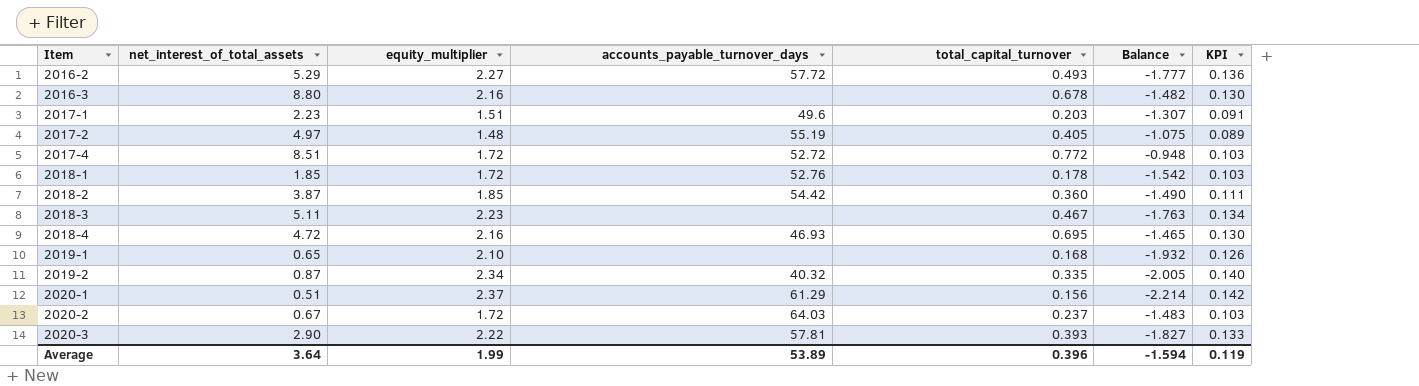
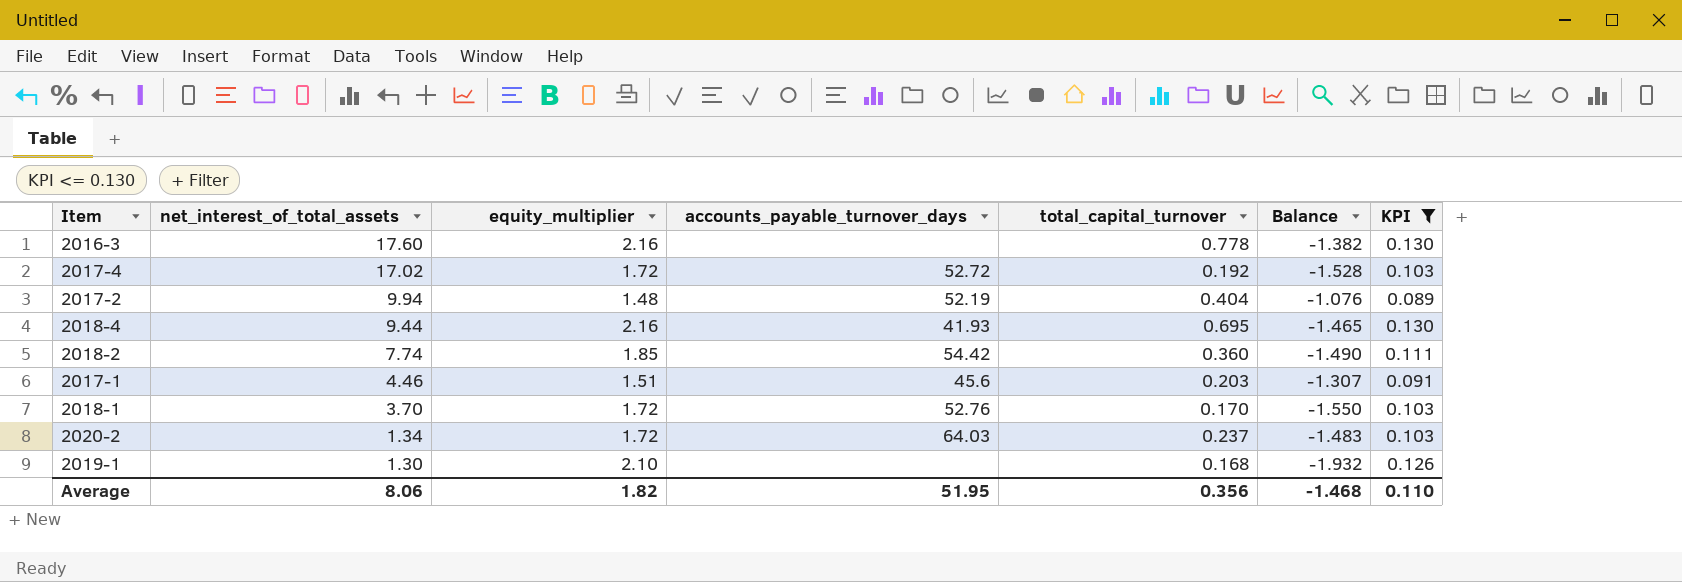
filter: none -> KPI <= 0.130
row order: Item ascending -> net_interest_of_total_assets descending
2016-3 | net_interest_of_total_assets: 8.80 -> 17.60
2016-3 | total_capital_turnover: 0.678 -> 0.778
2016-3 | Balance: -1.482 -> -1.382
2017-4 | net_interest_of_total_assets: 8.51 -> 17.02
2017-4 | total_capital_turnover: 0.772 -> 0.192
2017-4 | Balance: -0.948 -> -1.528
2017-2 | net_interest_of_total_assets: 4.97 -> 9.94
2017-2 | accounts_payable_turnover_days: 55.19 -> 52.19
2017-2 | total_capital_turnover: 0.405 -> 0.404
2017-2 | Balance: -1.075 -> -1.076
2018-4 | net_interest_of_total_assets: 4.72 -> 9.44
2018-4 | accounts_payable_turnover_days: 46.93 -> 41.93
2018-2 | net_interest_of_total_assets: 3.87 -> 7.74
2017-1 | net_interest_of_total_assets: 2.23 -> 4.46
2017-1 | accounts_payable_turnover_days: 49.6 -> 45.6
2018-1 | net_interest_of_total_assets: 1.85 -> 3.70
2018-1 | total_capital_turnover: 0.178 -> 0.170
2018-1 | Balance: -1.542 -> -1.550
2020-2 | net_interest_of_total_assets: 0.67 -> 1.34
2019-1 | net_interest_of_total_assets: 0.65 -> 1.30
Average | net_interest_of_total_assets: 3.64 -> 8.06
Average | equity_multiplier: 1.99 -> 1.82
Average | accounts_payable_turnover_days: 53.89 -> 51.95
Average | total_capital_turnover: 0.396 -> 0.356
Average | Balance: -1.594 -> -1.468
Average | KPI: 0.119 -> 0.110

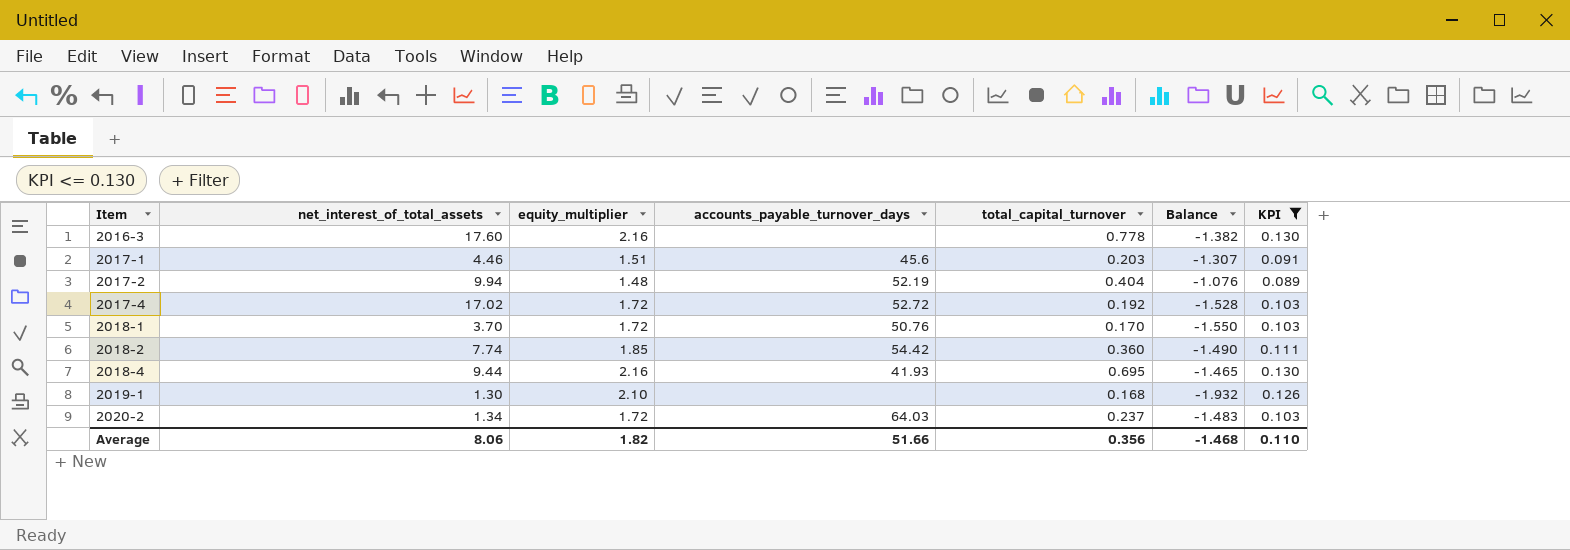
row order: net_interest_of_total_assets descending -> Item ascending
2018-1 | accounts_payable_turnover_days: 52.76 -> 50.76
Average | accounts_payable_turnover_days: 51.95 -> 51.66

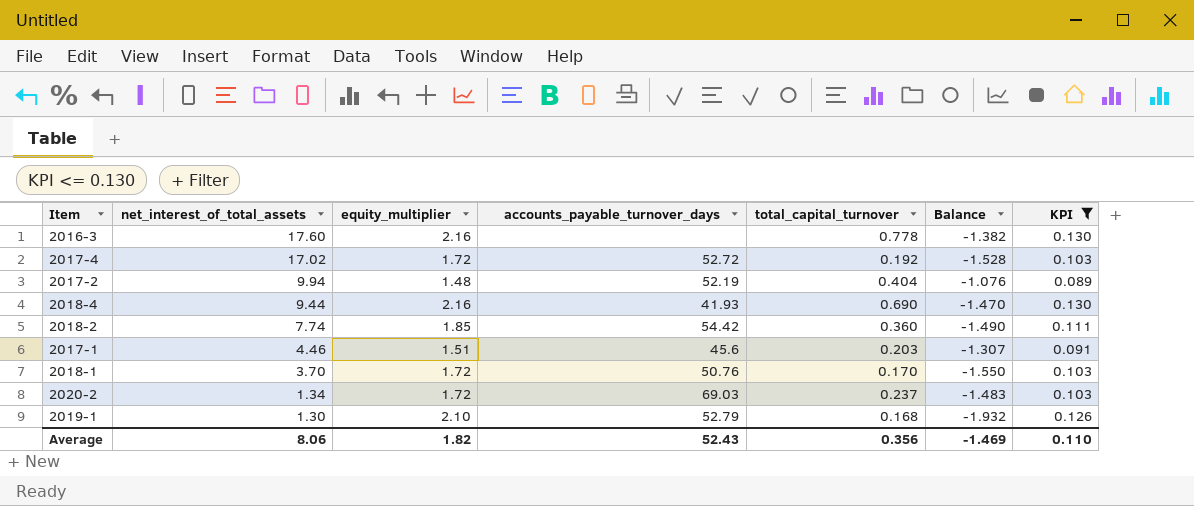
row order: Item ascending -> net_interest_of_total_assets descending
2018-4 | total_capital_turnover: 0.695 -> 0.690
2018-4 | Balance: -1.465 -> -1.470
2020-2 | accounts_payable_turnover_days: 64.03 -> 69.03
2019-1 | accounts_payable_turnover_days: none -> 52.79
Average | accounts_payable_turnover_days: 51.66 -> 52.43
Average | Balance: -1.468 -> -1.469

